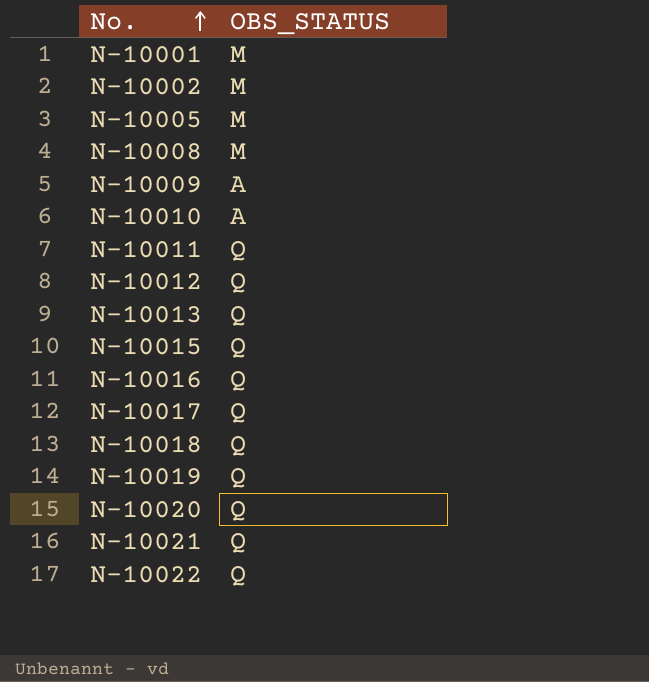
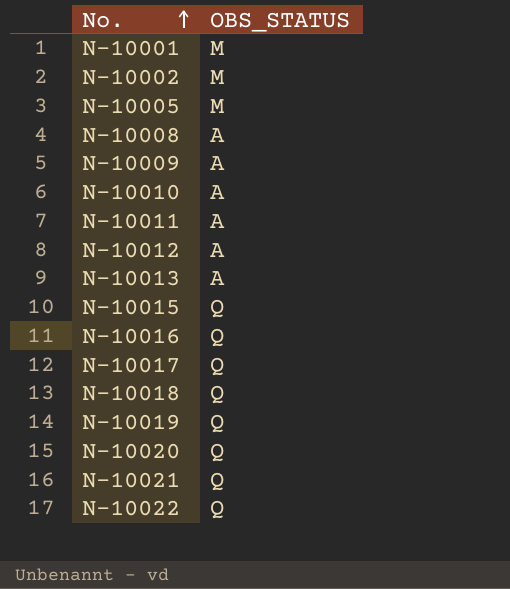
N-10008 | OBS_STATUS: M -> A
N-10011 | OBS_STATUS: Q -> A
N-10012 | OBS_STATUS: Q -> A
N-10013 | OBS_STATUS: Q -> A

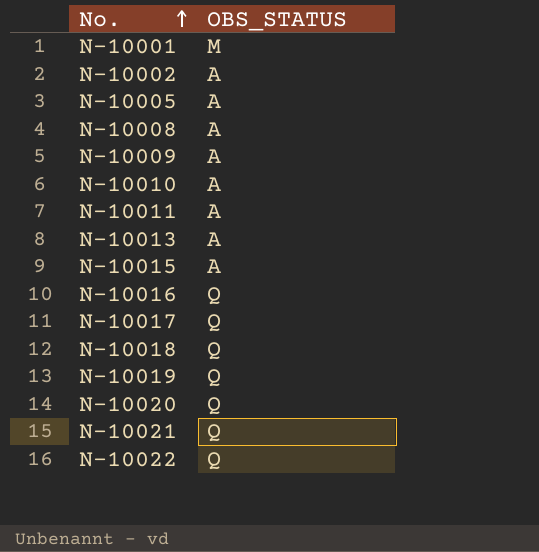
row N-10012: A -> none
N-10002 | OBS_STATUS: M -> A
N-10005 | OBS_STATUS: M -> A
N-10015 | OBS_STATUS: Q -> A

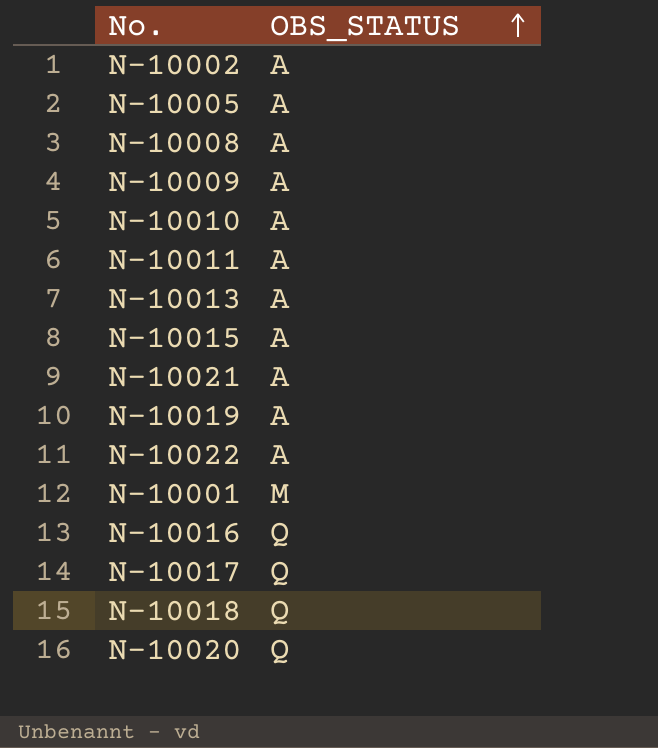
row order: No. ascending -> OBS_STATUS ascending
N-10021 | OBS_STATUS: Q -> A
N-10019 | OBS_STATUS: Q -> A
N-10022 | OBS_STATUS: Q -> A

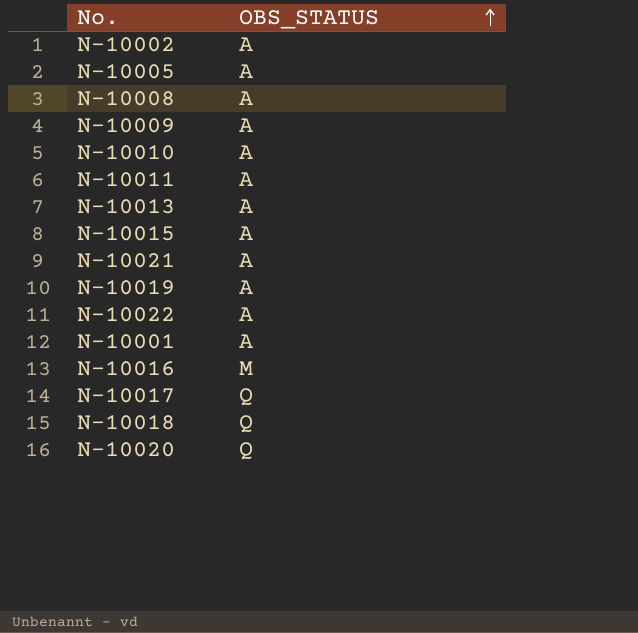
N-10001 | OBS_STATUS: M -> A
N-10016 | OBS_STATUS: Q -> M

